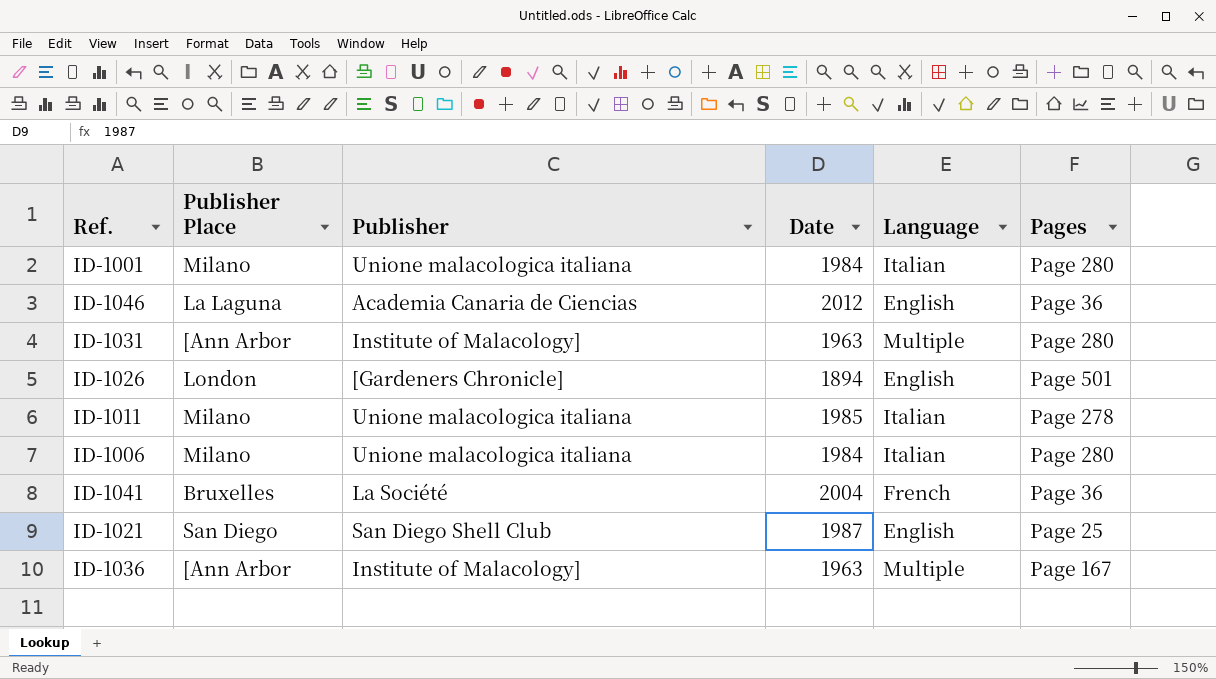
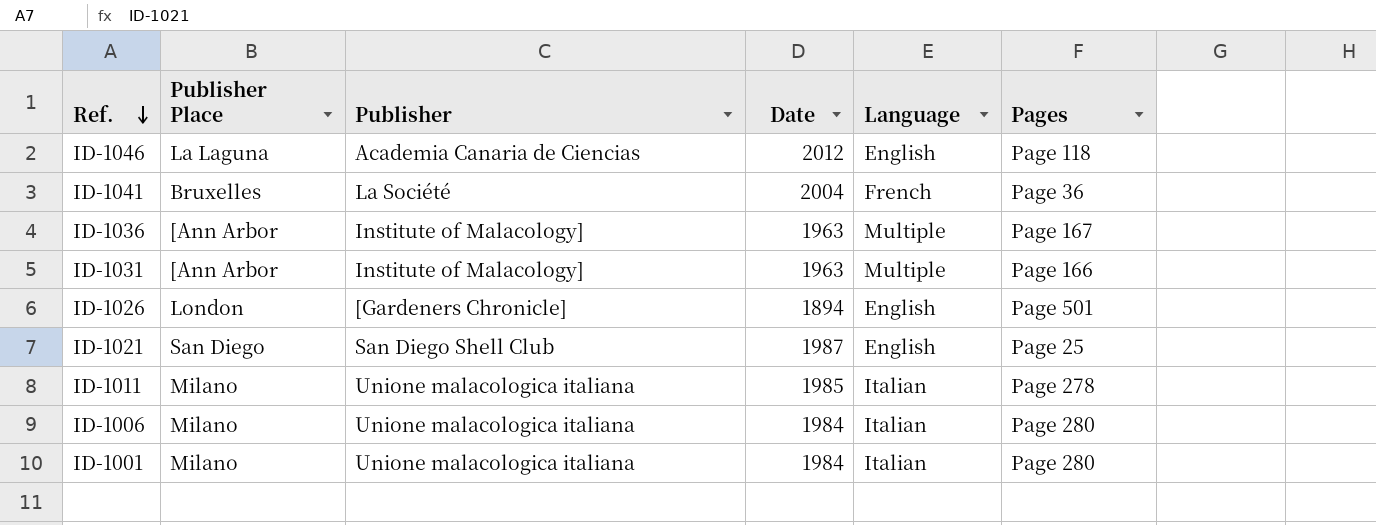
row order: none -> Ref. descending
ID-1046 | Pages: Page 36 -> Page 118
ID-1031 | Pages: Page 280 -> Page 166

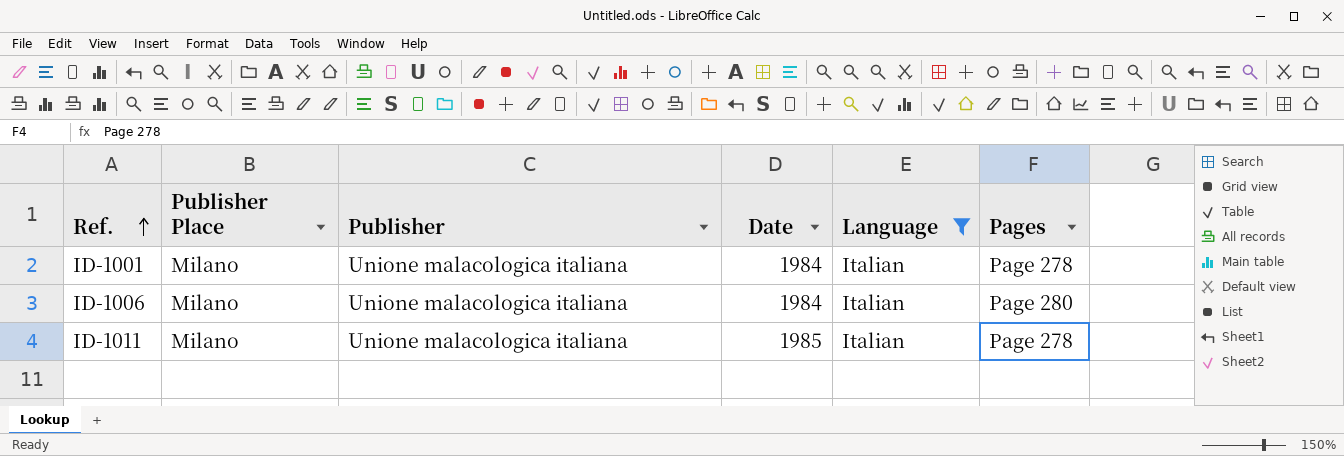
filter: none -> Language = Italian
row order: Ref. descending -> Ref. ascending
ID-1001 | Pages: Page 280 -> Page 278

